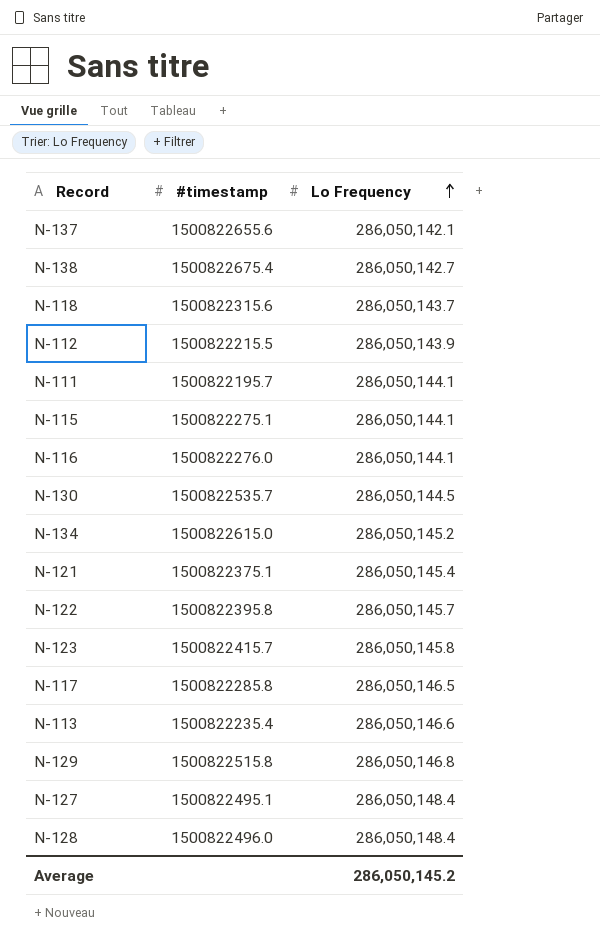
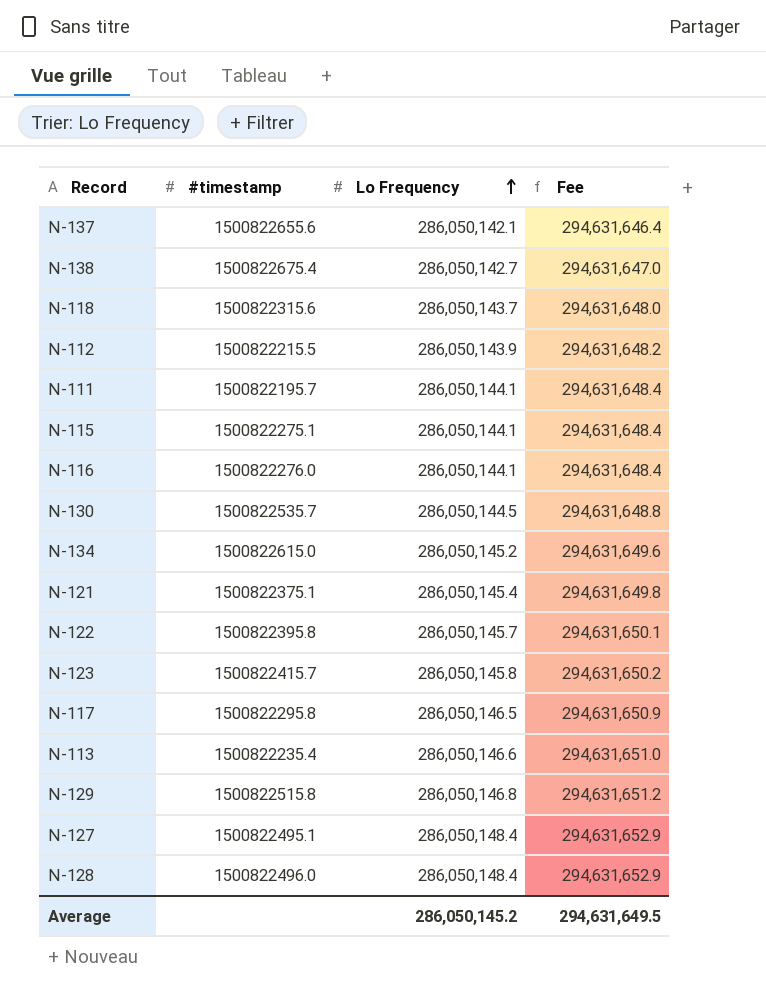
column Fee | formula: none -> [Lo Frequency] * 1.03
N-117 | #timestamp: 1500822285.8 -> 1500822295.8

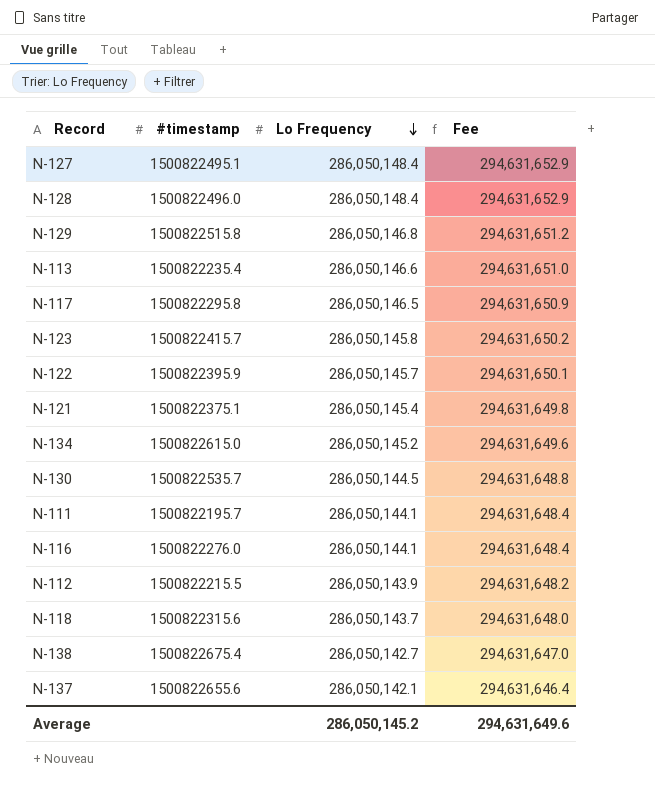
row order: Lo Frequency ascending -> Lo Frequency descending
row N-115: 1500822275.1 | 286,050,144.1 | 294,631,648.4 -> none
N-122 | #timestamp: 1500822395.8 -> 1500822395.9
Average | Fee: 294,631,649.5 -> 294,631,649.6

